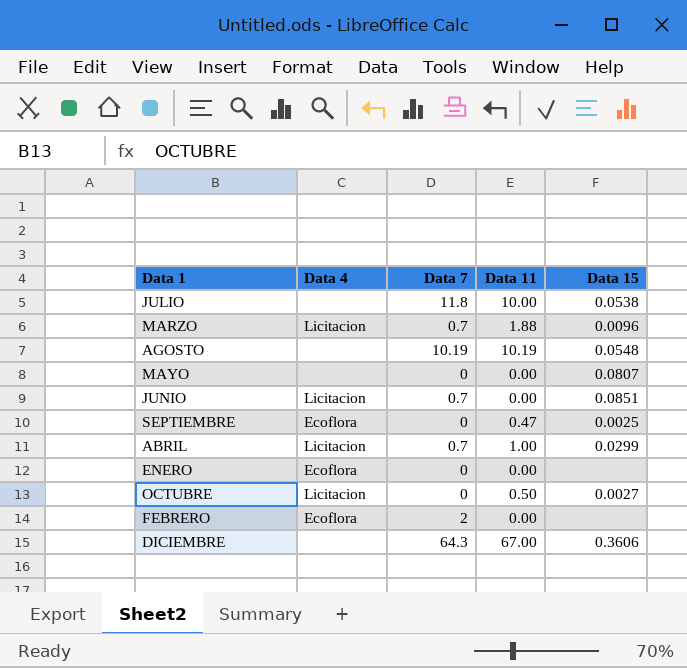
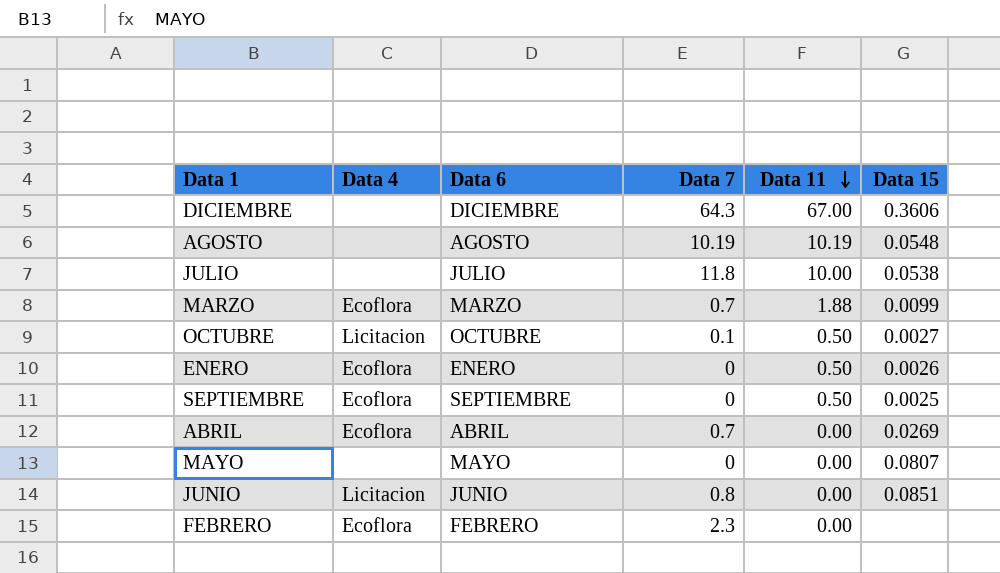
row order: none -> Data 11 descending
column Data 6 | position: none -> 3
MARZO | Data 4: Licitacion -> Ecoflora
MARZO | Data 15: 0.0096 -> 0.0099
OCTUBRE | Data 7: 0 -> 0.1
ENERO | Data 11: 0.00 -> 0.50
ENERO | Data 15: none -> 0.0026
SEPTIEMBRE | Data 11: 0.47 -> 0.50
ABRIL | Data 4: Licitacion -> Ecoflora
ABRIL | Data 11: 1.00 -> 0.00
ABRIL | Data 15: 0.0299 -> 0.0269
JUNIO | Data 7: 0.7 -> 0.8
FEBRERO | Data 7: 2 -> 2.3

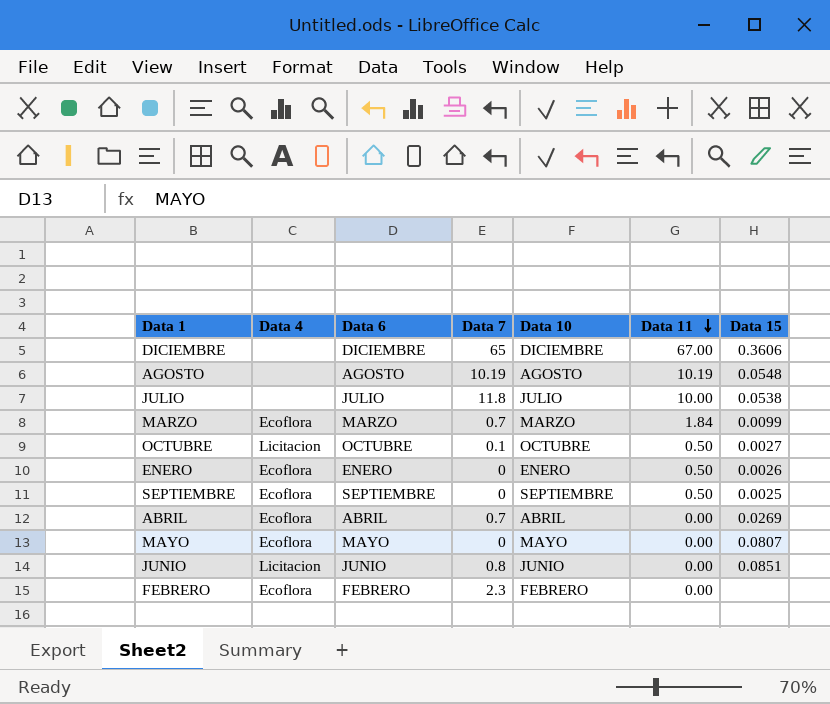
column Data 10 | position: none -> 5
DICIEMBRE | Data 7: 64.3 -> 65
MARZO | Data 11: 1.88 -> 1.84
MAYO | Data 4: none -> Ecoflora

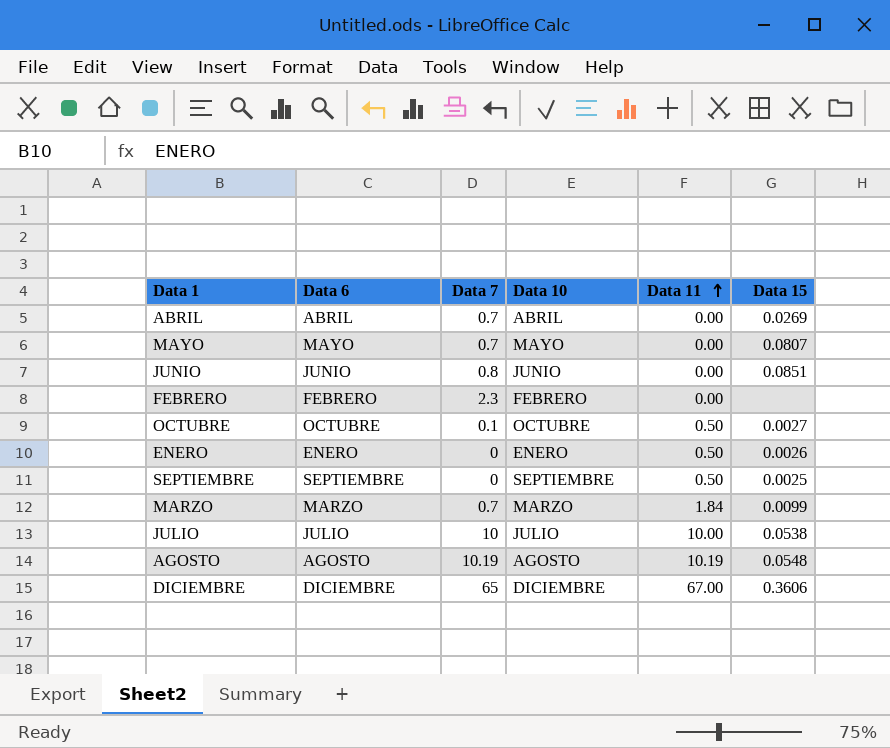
row order: Data 11 descending -> Data 11 ascending
column Data 4 | position: 2 -> none
MAYO | Data 7: 0 -> 0.7
JULIO | Data 7: 11.8 -> 10

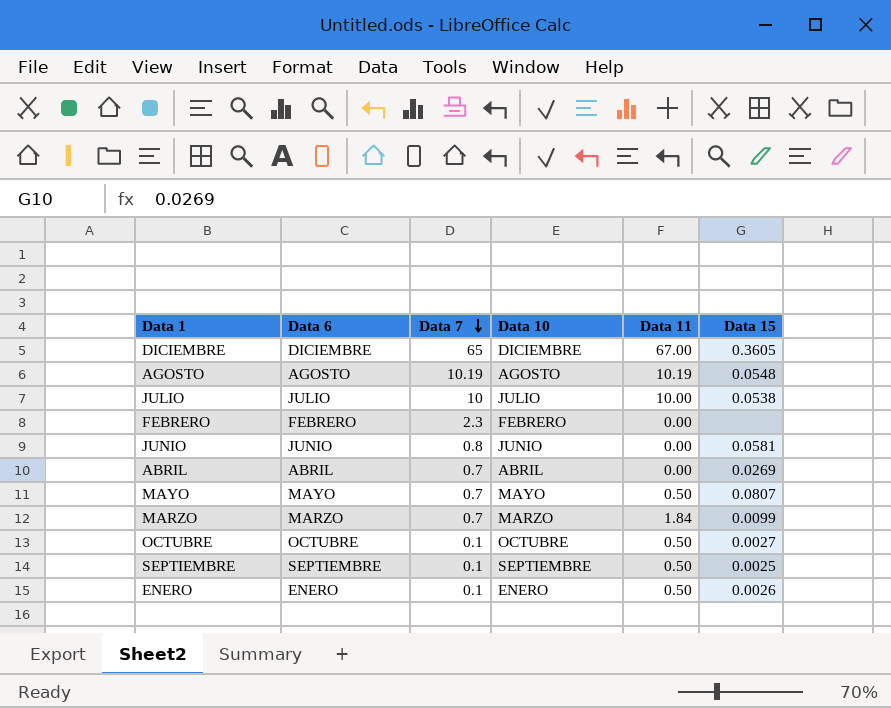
row order: Data 11 ascending -> Data 7 descending
DICIEMBRE | Data 15: 0.3606 -> 0.3605
JUNIO | Data 15: 0.0851 -> 0.0581
MAYO | Data 11: 0.00 -> 0.50
SEPTIEMBRE | Data 7: 0 -> 0.1
ENERO | Data 7: 0 -> 0.1

